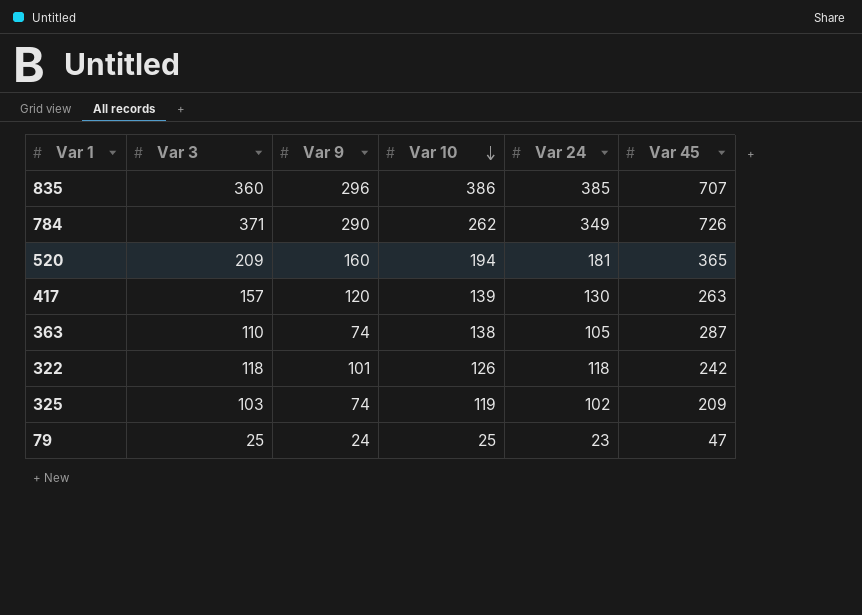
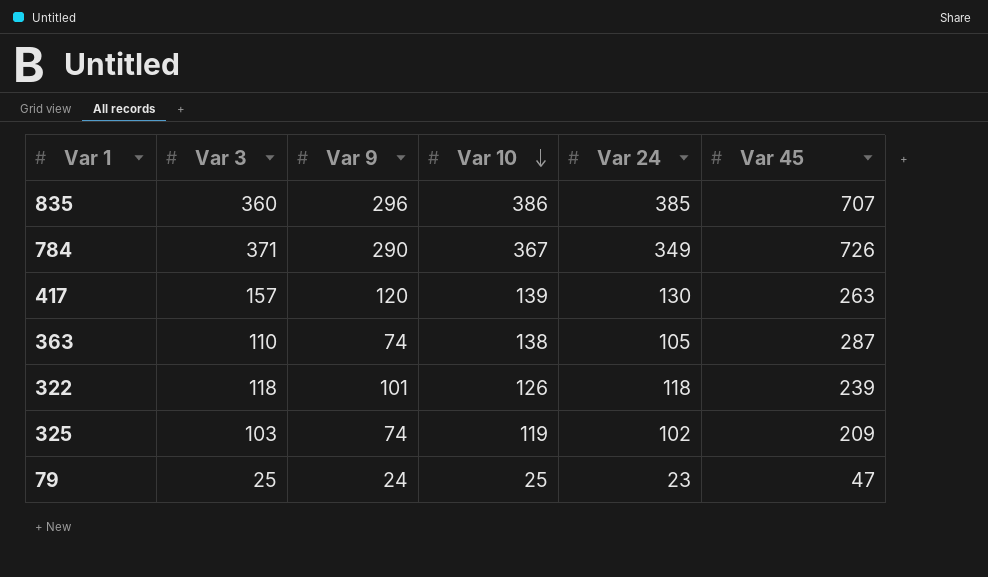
row 520: 209 | 160 | 194 | 181 | 365 -> none
784 | Var 10: 262 -> 367
322 | Var 45: 242 -> 239

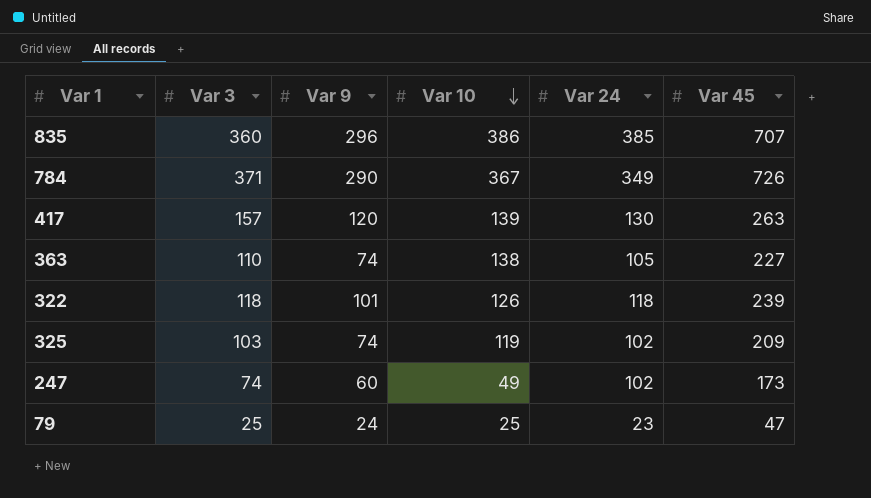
363 | Var 45: 287 -> 227
row 247: none -> 74 | 60 | 49 | 102 | 173

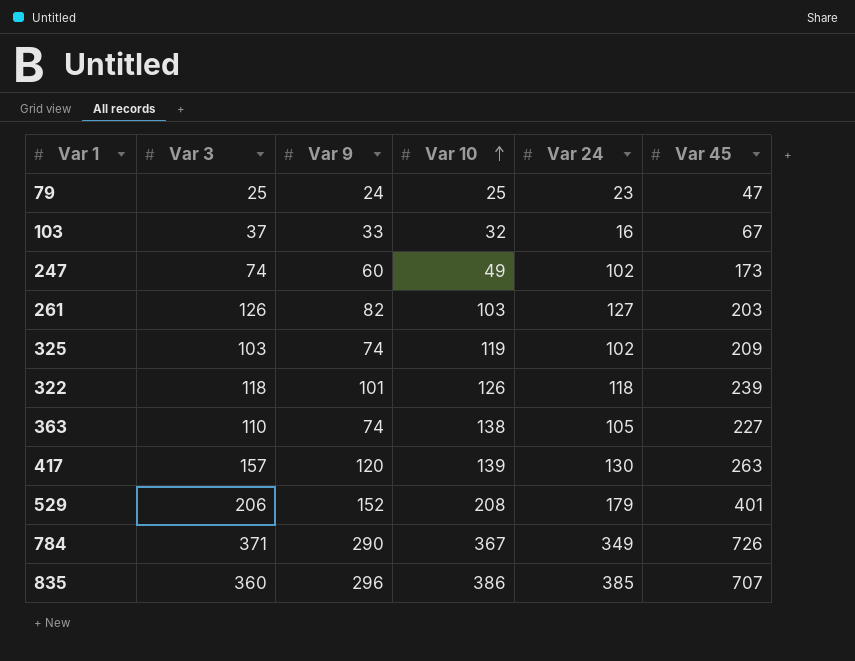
row order: Var 10 descending -> Var 10 ascending
row 103: none -> 37 | 33 | 32 | 16 | 67
row 261: none -> 126 | 82 | 103 | 127 | 203
row 529: none -> 206 | 152 | 208 | 179 | 401

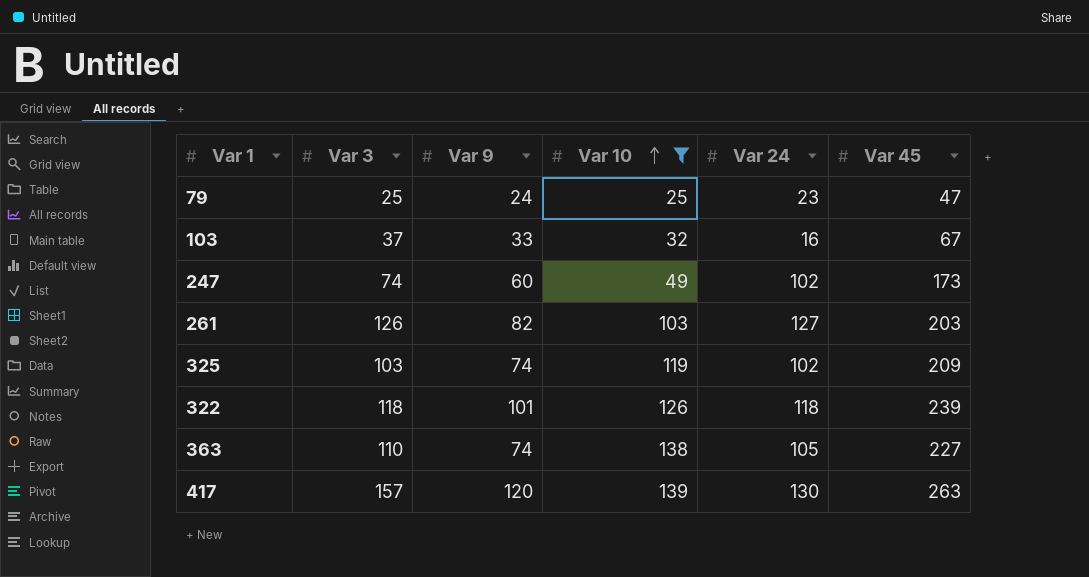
filter: none -> Var 10 <= 139

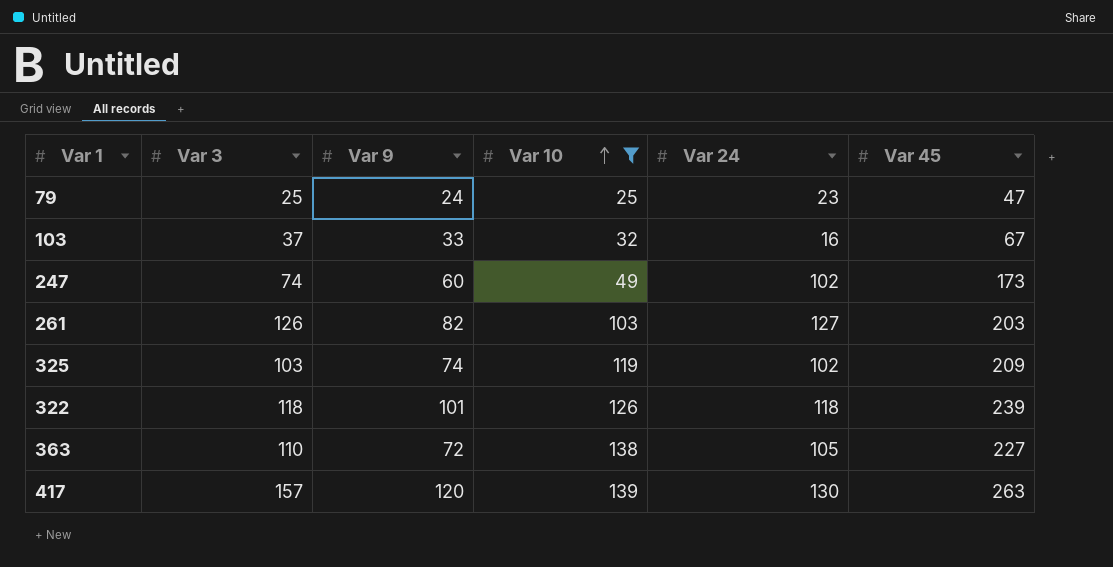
363 | Var 9: 74 -> 72

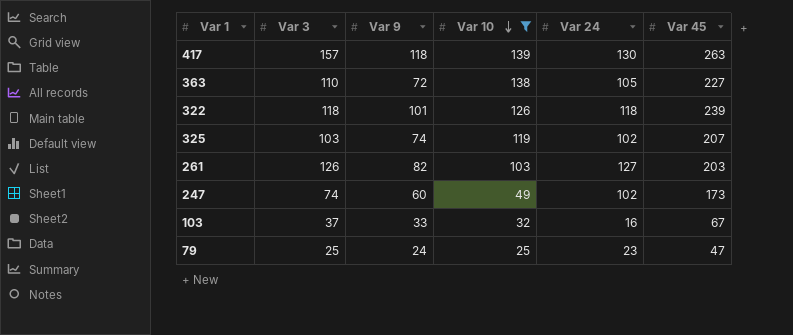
row order: Var 10 ascending -> Var 10 descending
417 | Var 9: 120 -> 118
325 | Var 45: 209 -> 207

